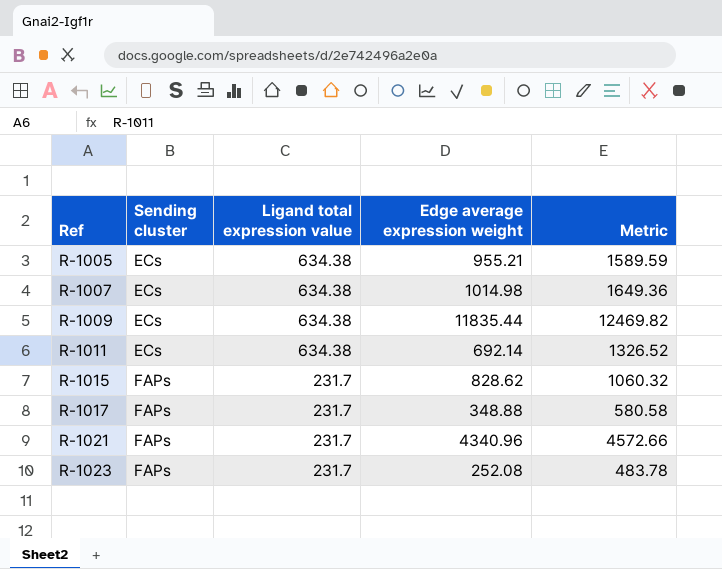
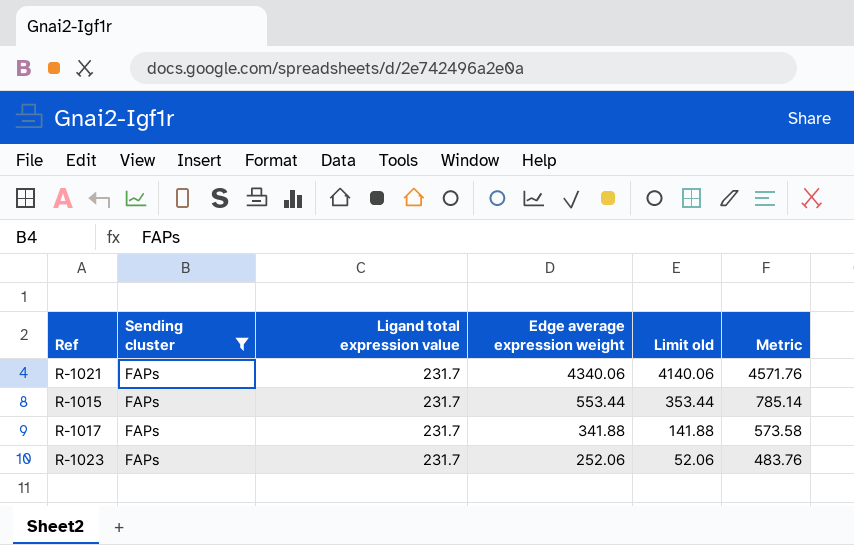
filter: none -> Sending cluster = FAPs
row order: Ref ascending -> Edge average expression weight descending
column Limit old | formula: none -> [Edge average expression weight] - 200
R-1021 | Edge average expression weight: 4340.96 -> 4340.06
R-1021 | Metric: 4572.66 -> 4571.76
R-1015 | Edge average expression weight: 828.62 -> 553.44
R-1015 | Metric: 1060.32 -> 785.14
R-1017 | Edge average expression weight: 348.88 -> 341.88
R-1017 | Metric: 580.58 -> 573.58
R-1023 | Edge average expression weight: 252.08 -> 252.06
R-1023 | Metric: 483.78 -> 483.76

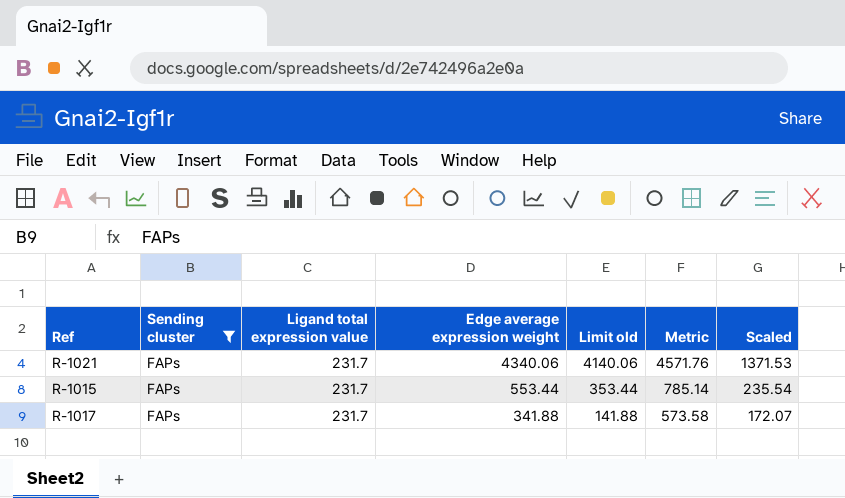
column Scaled | formula: none -> [Metric] * 0.3
row R-1023: FAPs | 231.7 | 252.06 | 52.06 | 483.76 -> none

